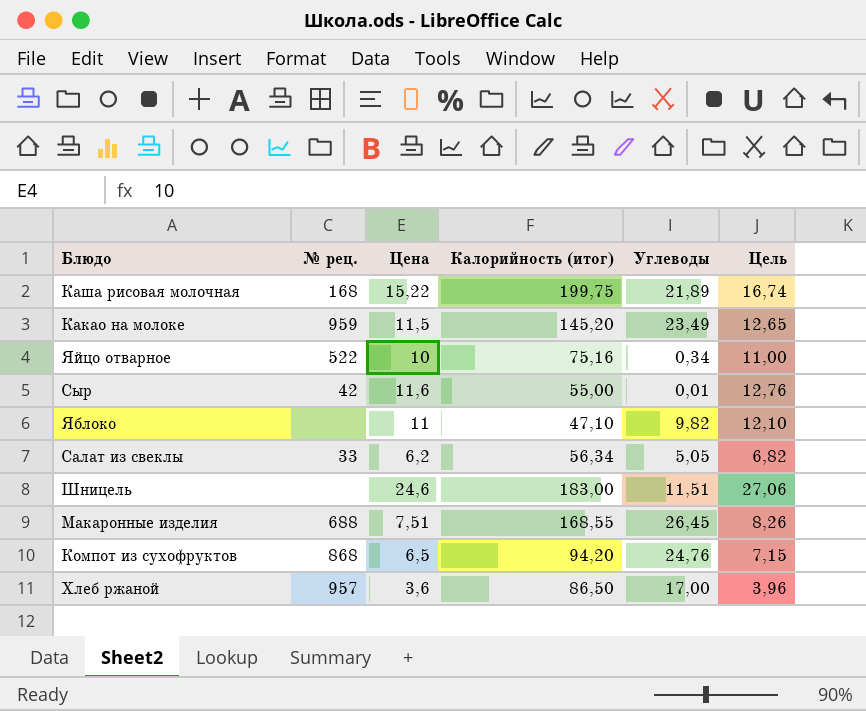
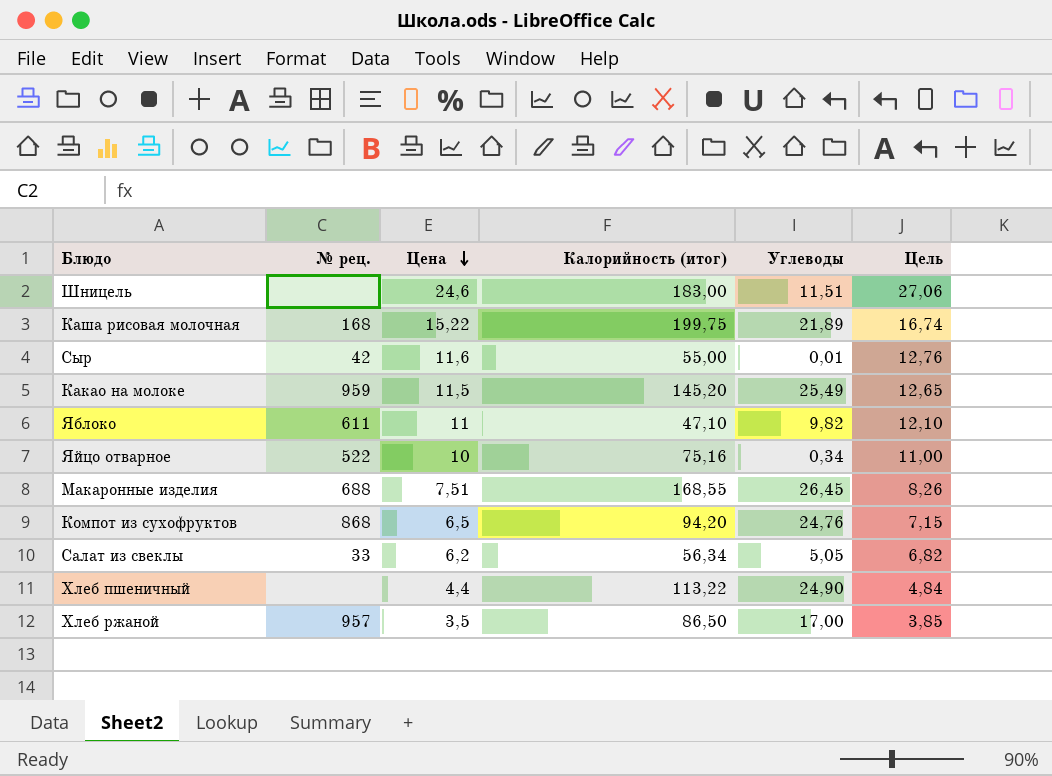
row order: none -> Цена descending
Какао на молоке | Углеводы: 23,49 -> 25,49
Яблоко | № рец.: none -> 611
row Хлеб пшеничный: none -> none | 4,4 | 113,22 | 24,90 | 4,84
Хлеб ржаной | Цена: 3,6 -> 3,5
Хлеб ржаной | Цель: 3,96 -> 3,85

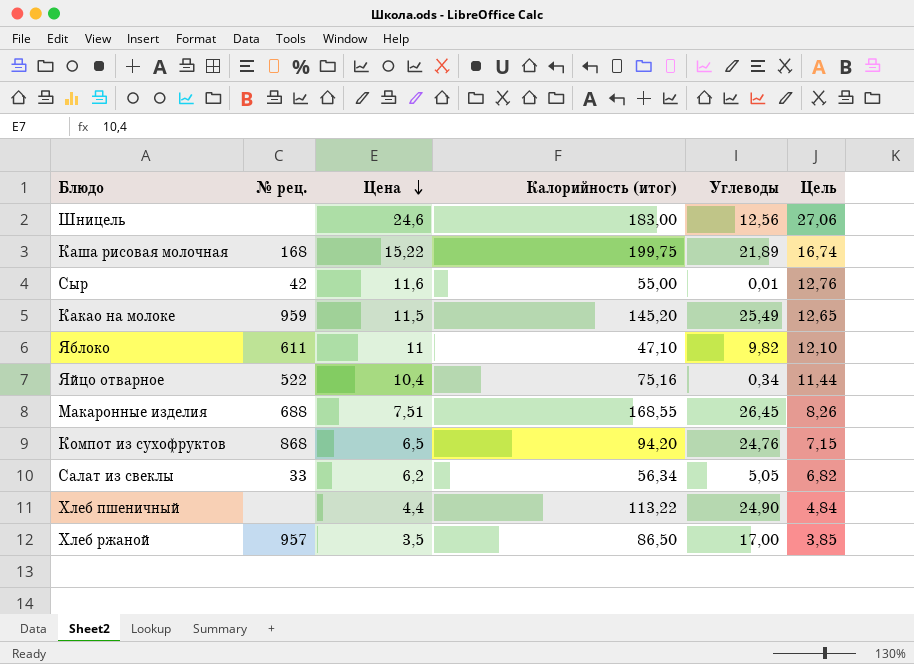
Шницель | Углеводы: 11,51 -> 12,56
Яйцо отварное | Цена: 10 -> 10,4
Яйцо отварное | Цель: 11,00 -> 11,44

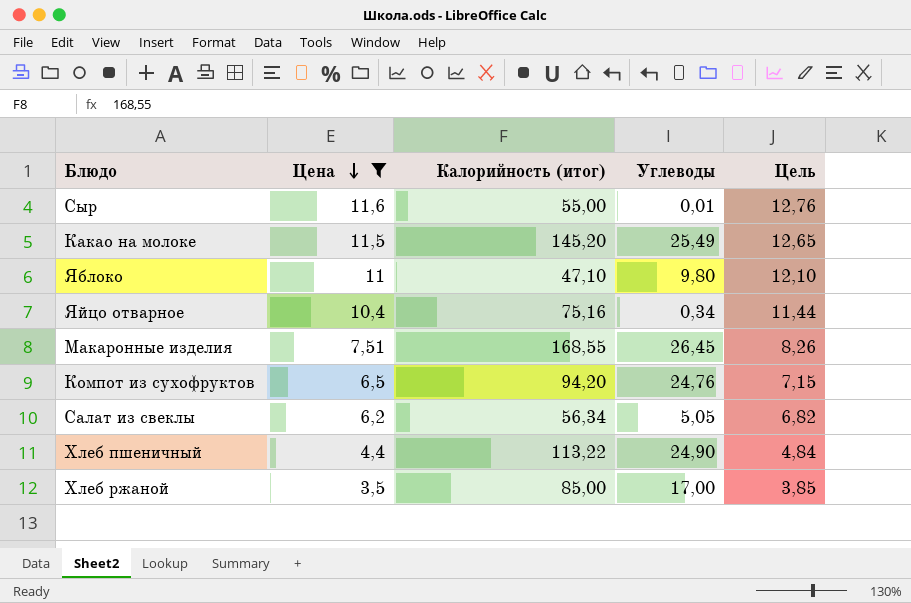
filter: none -> Цена <= 11,6
column № рец. | position: 2 -> none
Яблоко | Углеводы: 9,82 -> 9,80
Хлеб ржаной | Калорийность (итог): 86,50 -> 85,00

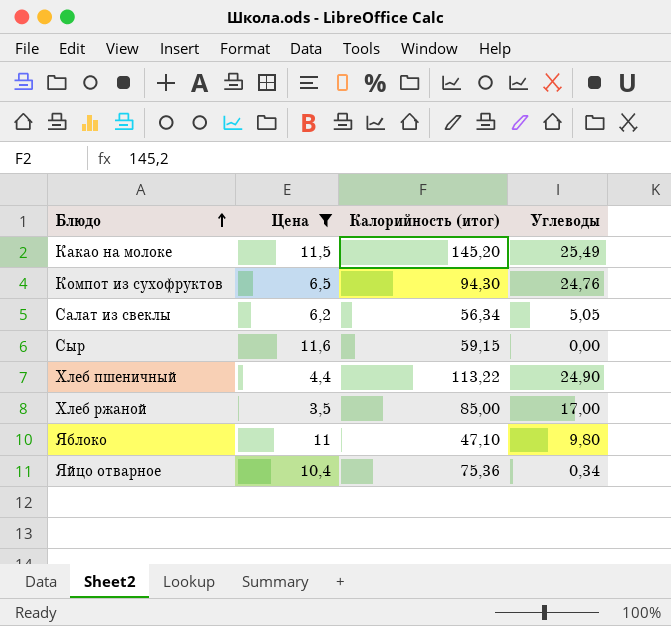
row order: Цена descending -> Блюдо ascending
column Цель | formula: [Цена] * 1,1 -> none
row Макаронные изделия: 7,51 | 168,55 | 26,45 | 8,26 -> none
Компот из сухофруктов | Калорийность (итог): 94,20 -> 94,30
Сыр | Калорийность (итог): 55,00 -> 59,15
Сыр | Углеводы: 0,01 -> 0,00
Яйцо отварное | Калорийность (итог): 75,16 -> 75,36

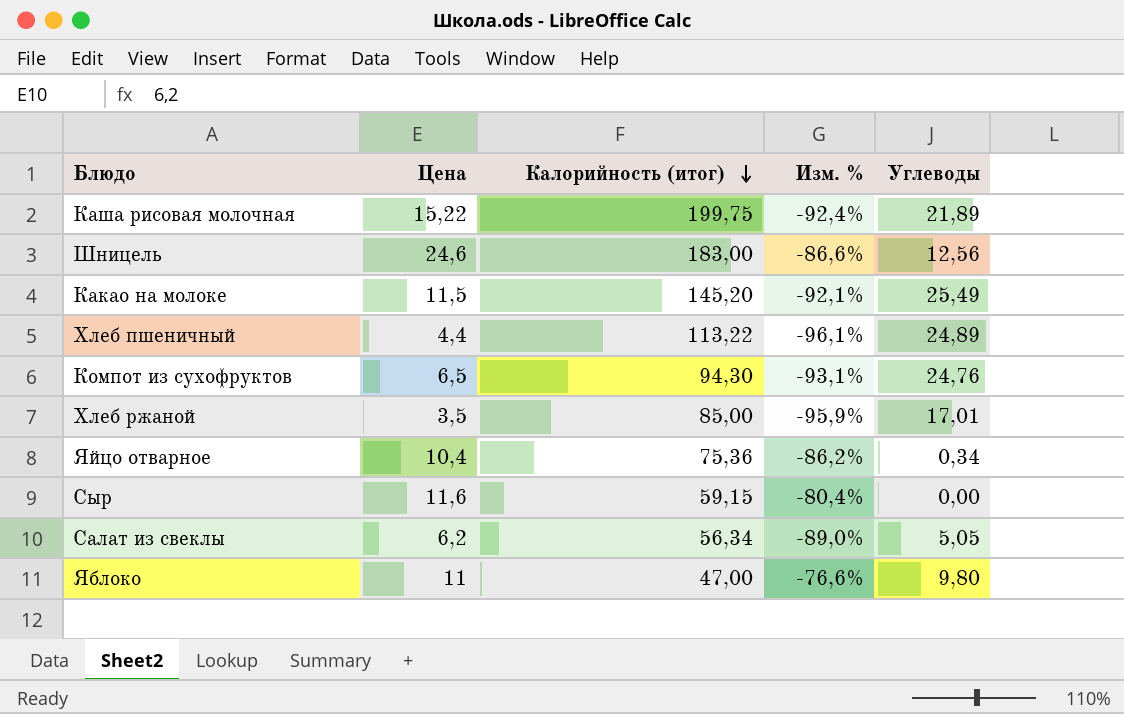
filter: Цена <= 11,6 -> none
row order: Блюдо ascending -> Калорийность (итог) descending
column Изм. % | formula: none -> ([Цена] - [Калорийность (итог)]) / [Калорийность (итог)]
Хлеб пшеничный | Углеводы: 24,90 -> 24,89
Хлеб ржаной | Углеводы: 17,00 -> 17,01
Яблоко | Калорийность (итог): 47,10 -> 47,00

